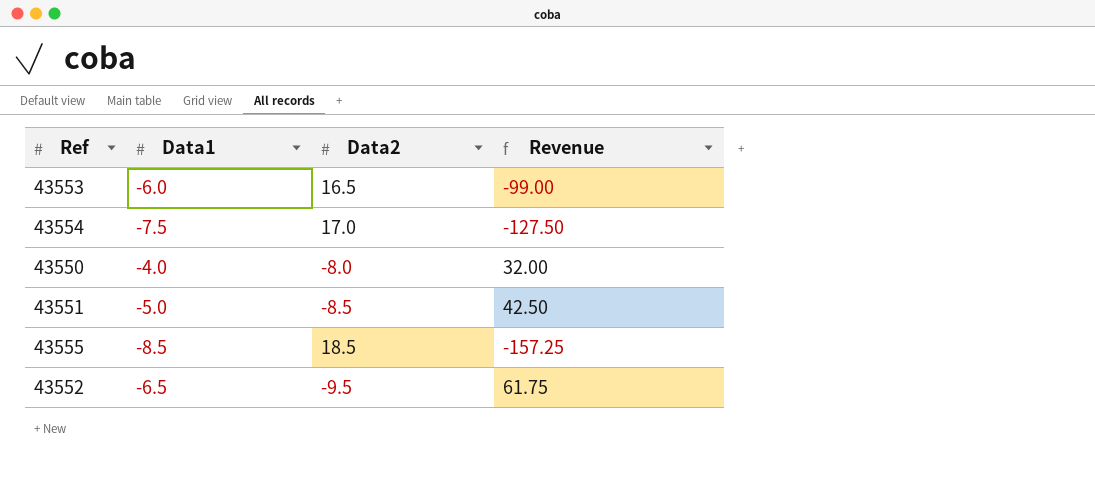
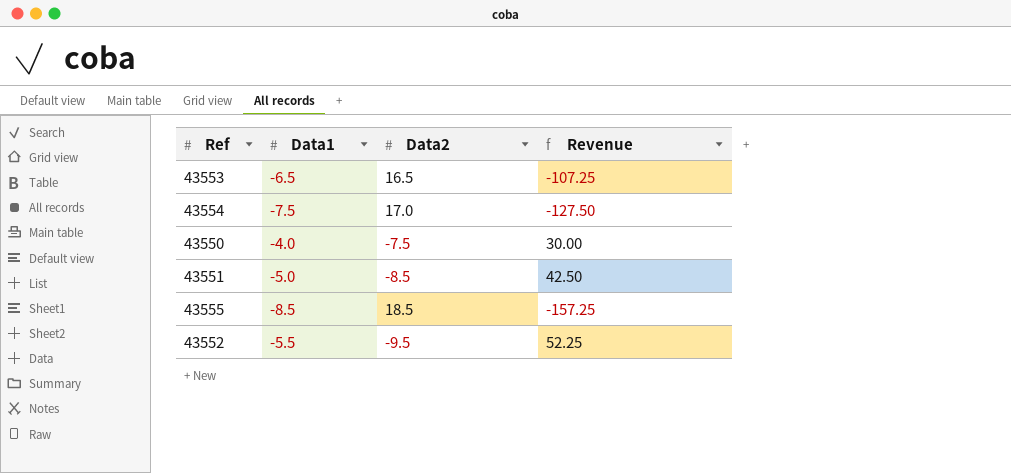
43553 | Data1: -6.0 -> -6.5
43553 | Revenue: -99.00 -> -107.25
43550 | Data2: -8.0 -> -7.5
43550 | Revenue: 32.00 -> 30.00
43552 | Data1: -6.5 -> -5.5
43552 | Revenue: 61.75 -> 52.25

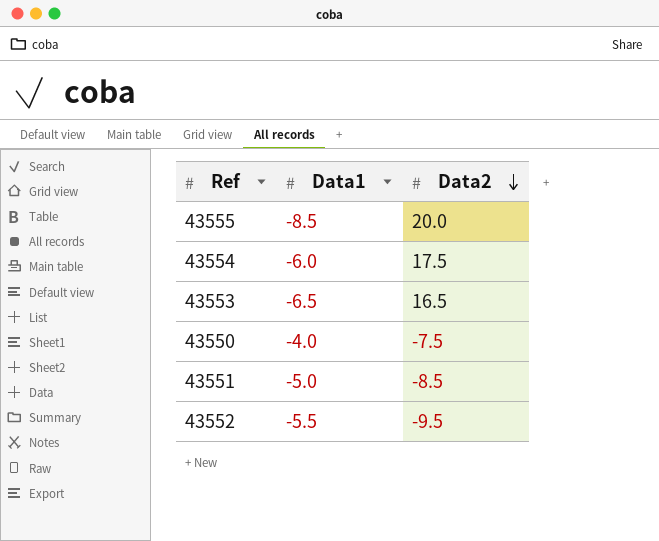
row order: none -> Data2 descending
column Revenue | formula: [Data1] * [Data2] -> none
43555 | Data2: 18.5 -> 20.0
43554 | Data1: -7.5 -> -6.0
43554 | Data2: 17.0 -> 17.5

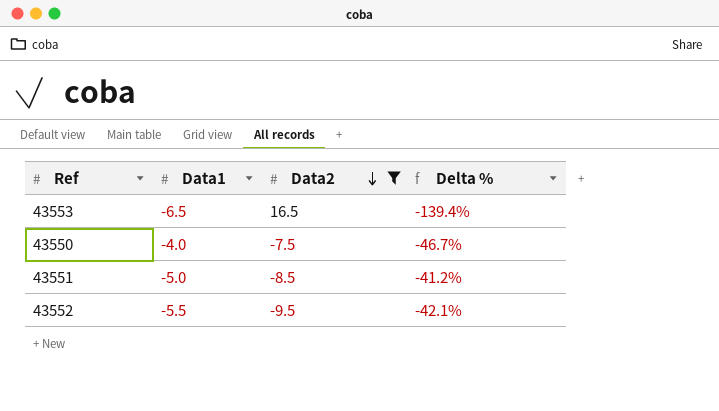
filter: none -> Data2 <= 16.5
column Delta % | formula: none -> ([Data1] - [Data2]) / [Data2]

